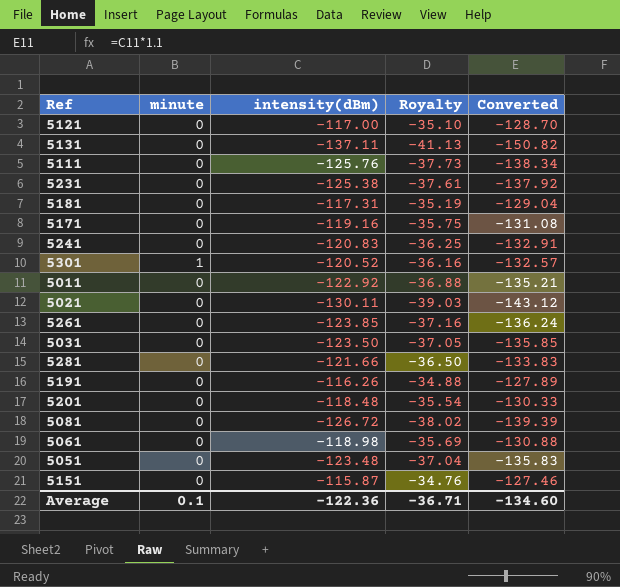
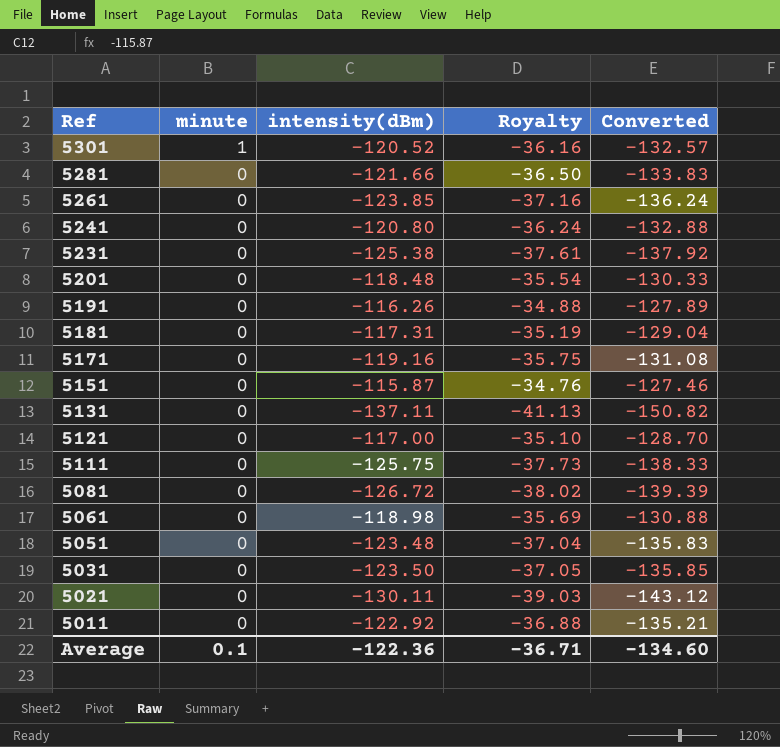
row order: none -> Ref descending
5241 | intensity(dBm): -120.83 -> -120.80
5241 | Royalty: -36.25 -> -36.24
5241 | Converted: -132.91 -> -132.88
5111 | intensity(dBm): -125.76 -> -125.75
5111 | Converted: -138.34 -> -138.33

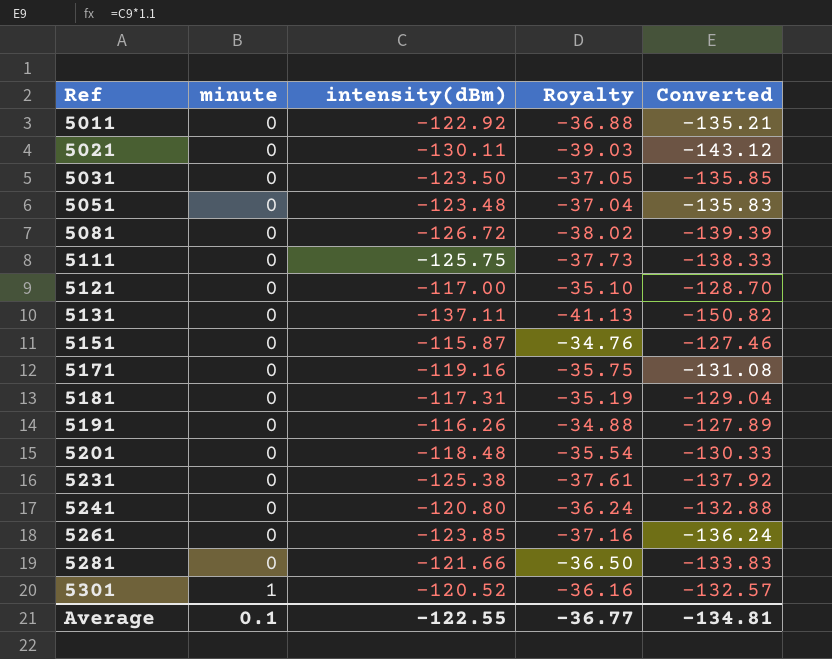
row order: Ref descending -> Ref ascending
row 5061: 0 | -118.98 | -35.69 | -130.88 -> none
Average | intensity(dBm): -122.36 -> -122.55
Average | Royalty: -36.71 -> -36.77
Average | Converted: -134.60 -> -134.81

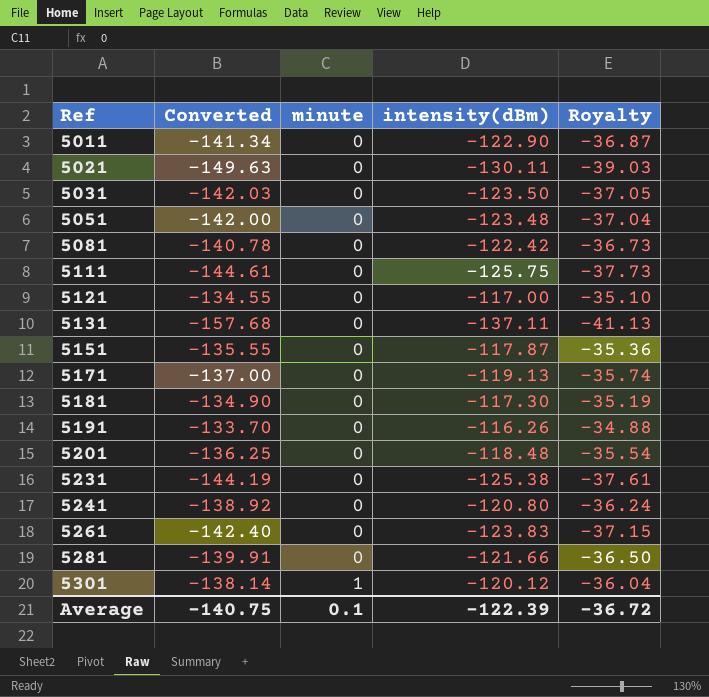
column Converted | formula: [intensity(dBm)] * 1.1 -> [intensity(dBm)] * 1.15
column Converted | position: 5 -> 2
5011 | intensity(dBm): -122.92 -> -122.90
5011 | Royalty: -36.88 -> -36.87
5081 | intensity(dBm): -126.72 -> -122.42
5081 | Royalty: -38.02 -> -36.73
5151 | intensity(dBm): -115.87 -> -117.87
5151 | Royalty: -34.76 -> -35.36
5171 | intensity(dBm): -119.16 -> -119.13
5171 | Royalty: -35.75 -> -35.74
5181 | intensity(dBm): -117.31 -> -117.30
5261 | intensity(dBm): -123.85 -> -123.83
5261 | Royalty: -37.16 -> -37.15
5301 | intensity(dBm): -120.52 -> -120.12
5301 | Royalty: -36.16 -> -36.04
Average | Converted: -134.81 -> -140.75
Average | intensity(dBm): -122.55 -> -122.39
Average | Royalty: -36.77 -> -36.72

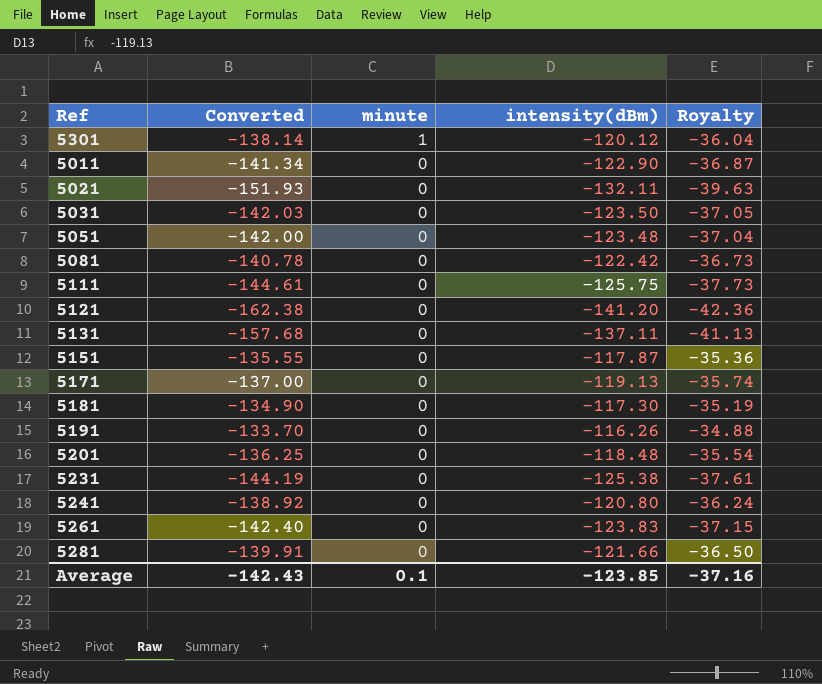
row order: Ref ascending -> minute descending
5021 | Converted: -149.63 -> -151.93
5021 | intensity(dBm): -130.11 -> -132.11
5021 | Royalty: -39.03 -> -39.63
5121 | Converted: -134.55 -> -162.38
5121 | intensity(dBm): -117.00 -> -141.20
5121 | Royalty: -35.10 -> -42.36
Average | Converted: -140.75 -> -142.43
Average | intensity(dBm): -122.39 -> -123.85
Average | Royalty: -36.72 -> -37.16

